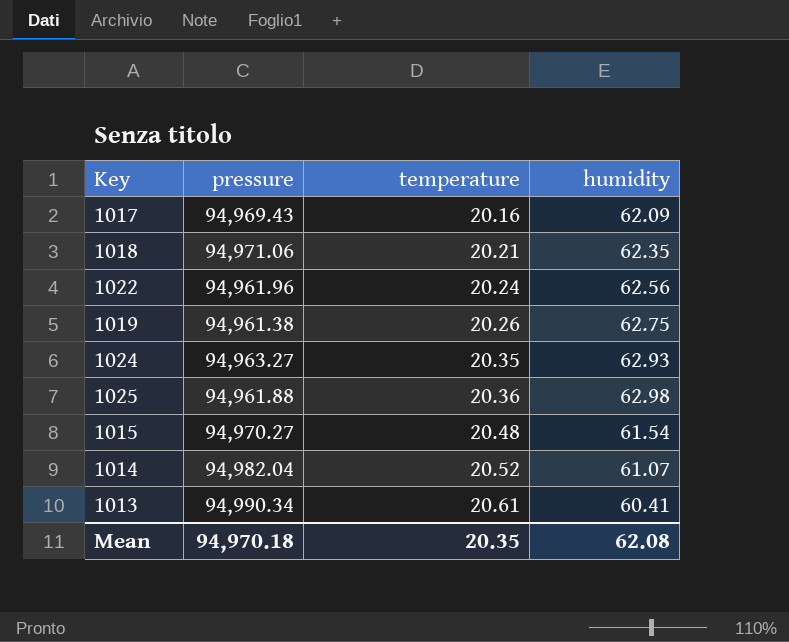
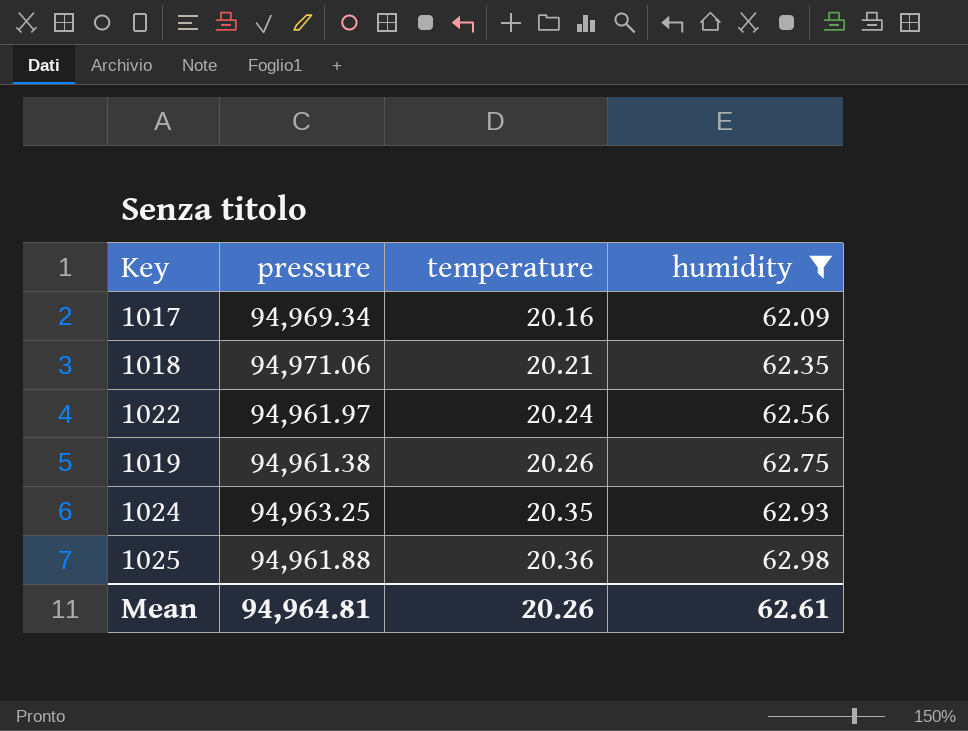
filter: none -> humidity >= 62.09
1017 | pressure: 94,969.43 -> 94,969.34
1022 | pressure: 94,961.96 -> 94,961.97
1024 | pressure: 94,963.27 -> 94,963.25
Mean | pressure: 94,970.18 -> 94,964.81
Mean | temperature: 20.35 -> 20.26
Mean | humidity: 62.08 -> 62.61

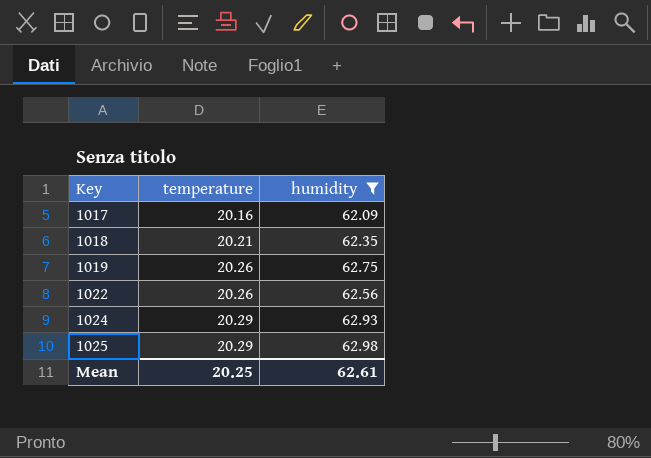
row order: temperature ascending -> Key ascending
column pressure | position: 2 -> none
1022 | temperature: 20.24 -> 20.26
1024 | temperature: 20.35 -> 20.29
1025 | temperature: 20.36 -> 20.29
Mean | temperature: 20.26 -> 20.25

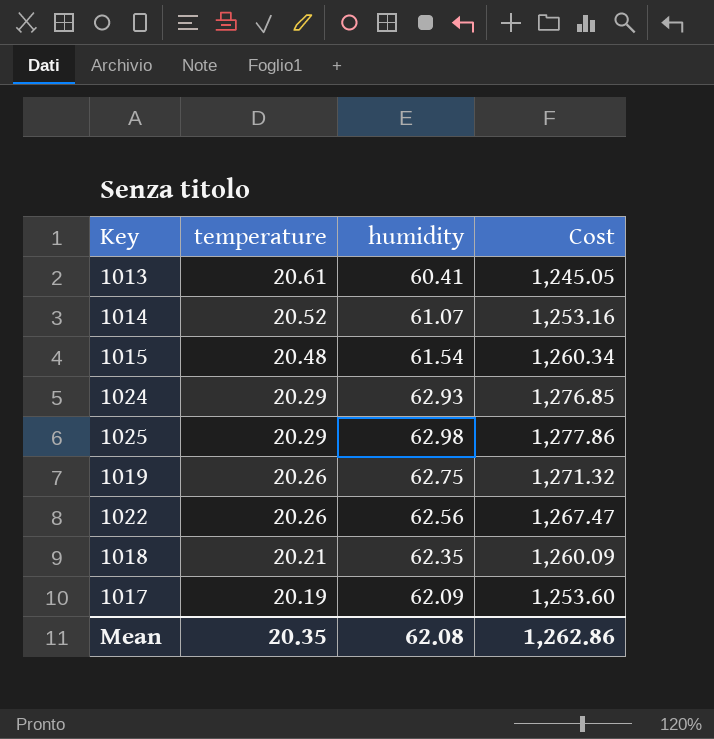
filter: humidity >= 62.09 -> none
row order: Key ascending -> temperature descending
column Cost | formula: none -> [temperature] * [humidity]
1017 | temperature: 20.16 -> 20.19
Mean | temperature: 20.25 -> 20.35
Mean | humidity: 62.61 -> 62.08

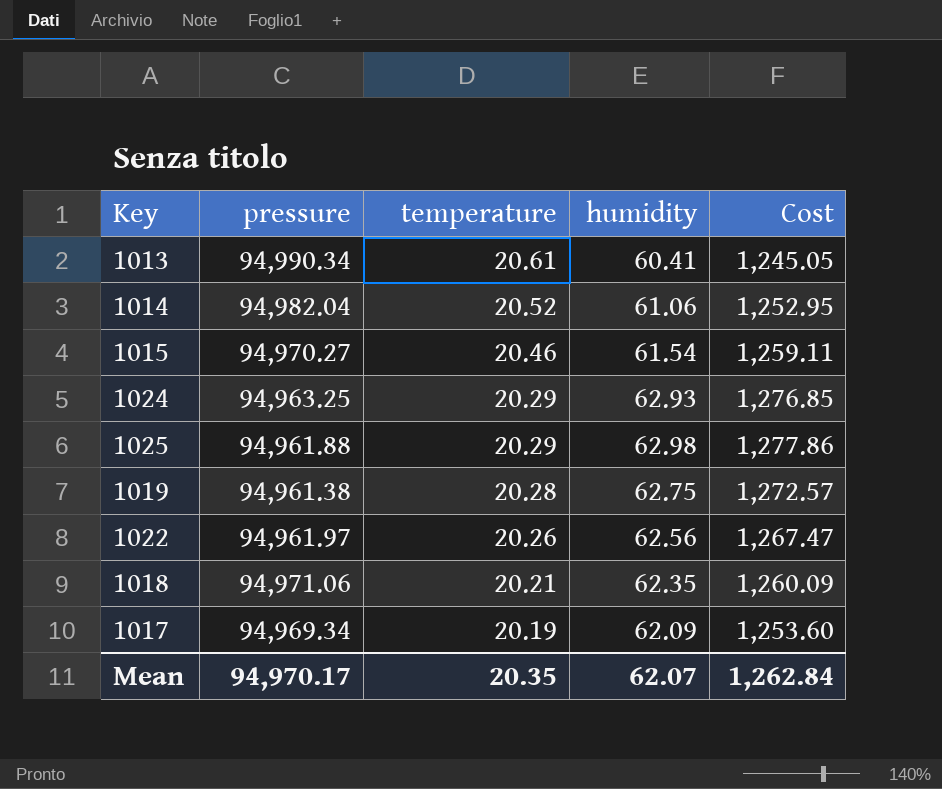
column pressure | position: none -> 2
1014 | humidity: 61.07 -> 61.06
1014 | Cost: 1,253.16 -> 1,252.95
1015 | temperature: 20.48 -> 20.46
1015 | Cost: 1,260.34 -> 1,259.11
1019 | temperature: 20.26 -> 20.28
1019 | Cost: 1,271.32 -> 1,272.57
Mean | humidity: 62.08 -> 62.07
Mean | Cost: 1,262.86 -> 1,262.84

